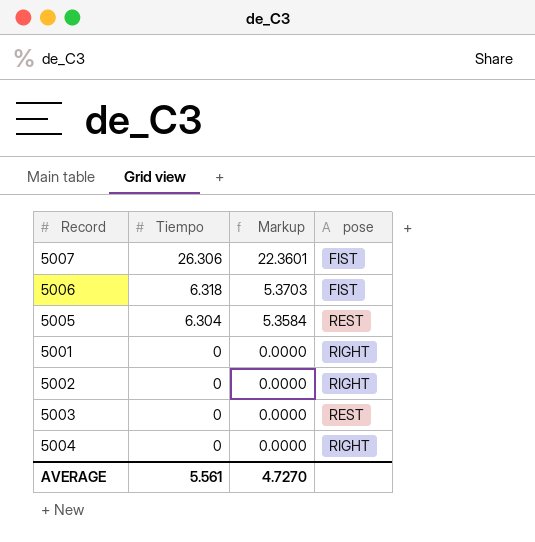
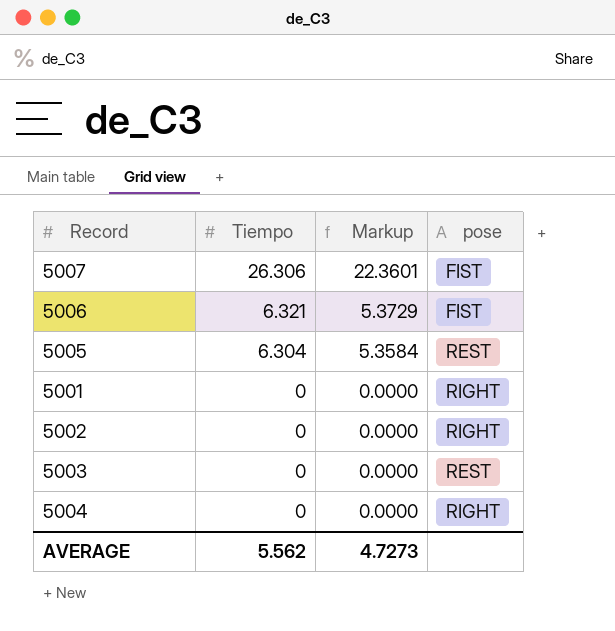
5006 | Tiempo: 6.318 -> 6.321
5006 | Markup: 5.3703 -> 5.3729
AVERAGE | Tiempo: 5.561 -> 5.562
AVERAGE | Markup: 4.7270 -> 4.7273

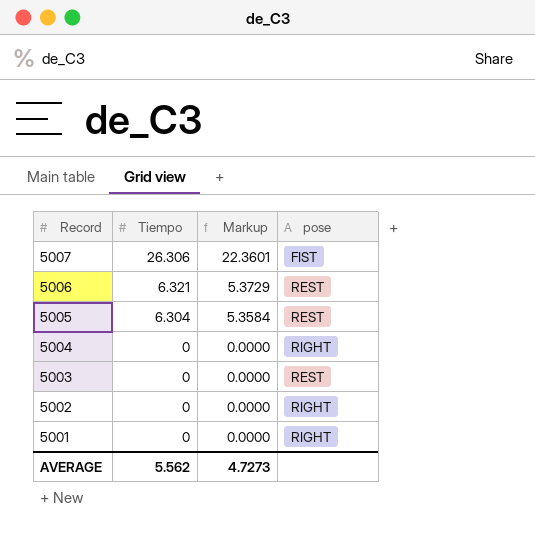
row order: Tiempo descending -> Record descending
5006 | pose: FIST -> REST

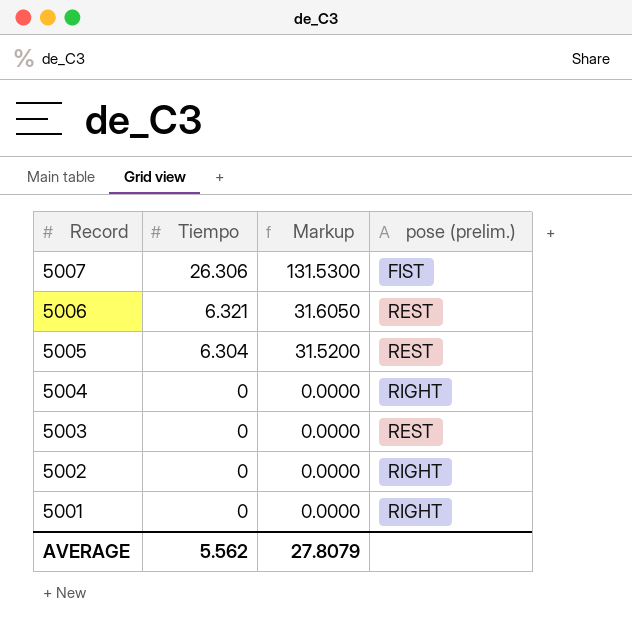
column Markup | formula: [Tiempo] * 0.85 -> [Tiempo] * 5
column name: pose -> pose (prelim.)
AVERAGE | Markup: 4.7273 -> 27.8079

